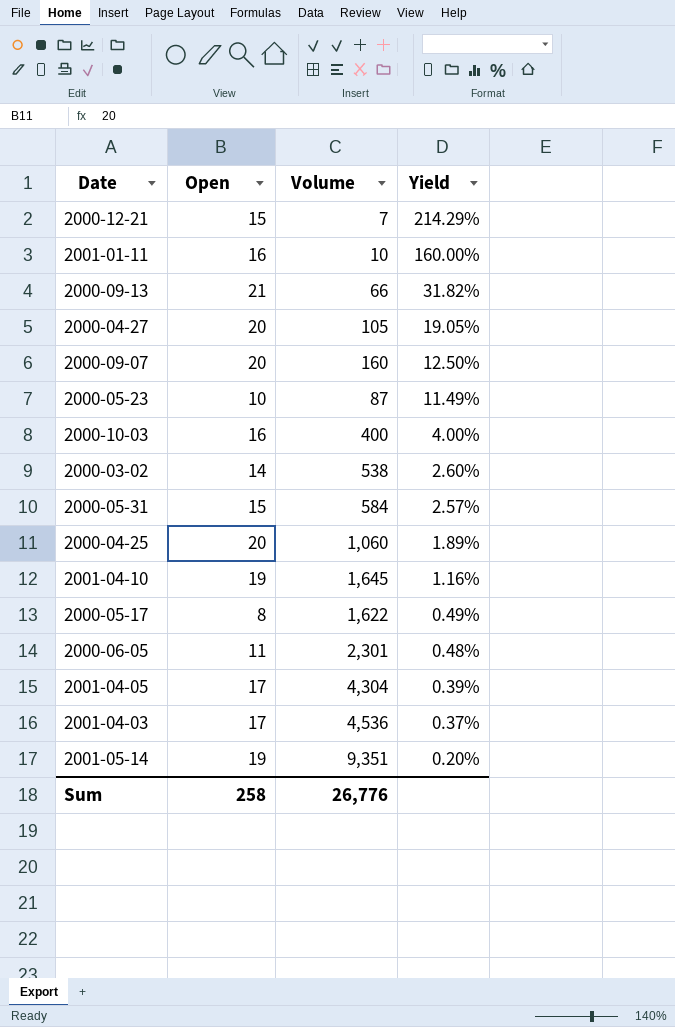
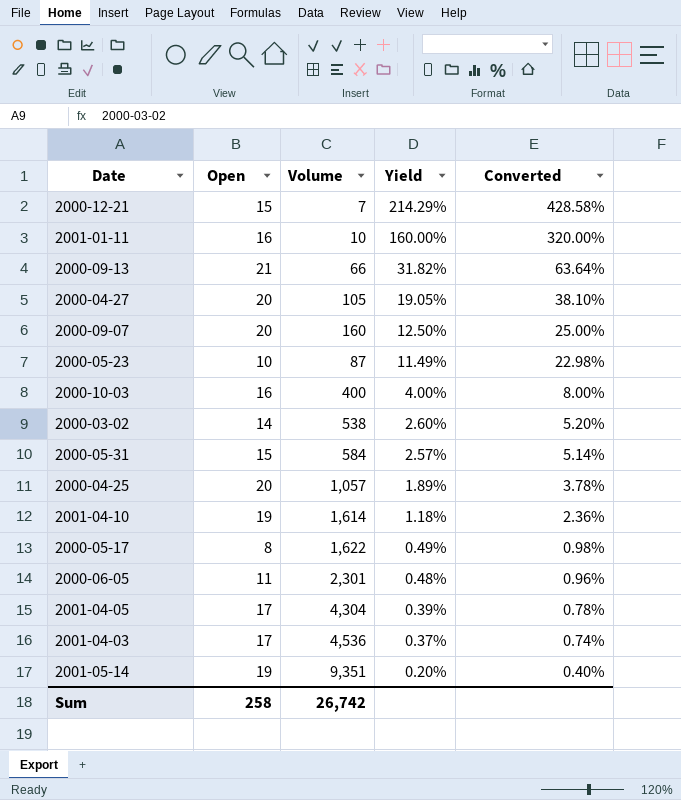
column Converted | formula: none -> [Yield] * 2
2000-04-25 | Volume: 1,060 -> 1,057
2001-04-10 | Volume: 1,645 -> 1,614
2001-04-10 | Yield: 1.16% -> 1.18%
Sum | Volume: 26,776 -> 26,742

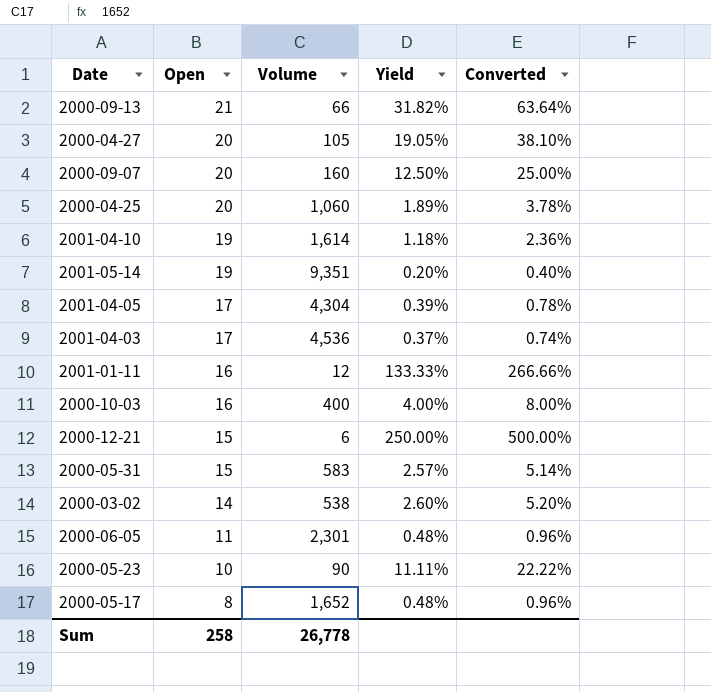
row order: Yield descending -> Open descending
2000-04-25 | Volume: 1,057 -> 1,060
2001-01-11 | Volume: 10 -> 12
2001-01-11 | Yield: 160.00% -> 133.33%
2001-01-11 | Converted: 320.00% -> 266.66%
2000-12-21 | Volume: 7 -> 6
2000-12-21 | Yield: 214.29% -> 250.00%
2000-12-21 | Converted: 428.58% -> 500.00%
2000-05-31 | Volume: 584 -> 583
2000-05-23 | Volume: 87 -> 90
2000-05-23 | Yield: 11.49% -> 11.11%
2000-05-23 | Converted: 22.98% -> 22.22%
2000-05-17 | Volume: 1,622 -> 1,652
2000-05-17 | Yield: 0.49% -> 0.48%
2000-05-17 | Converted: 0.98% -> 0.96%
Sum | Volume: 26,742 -> 26,778

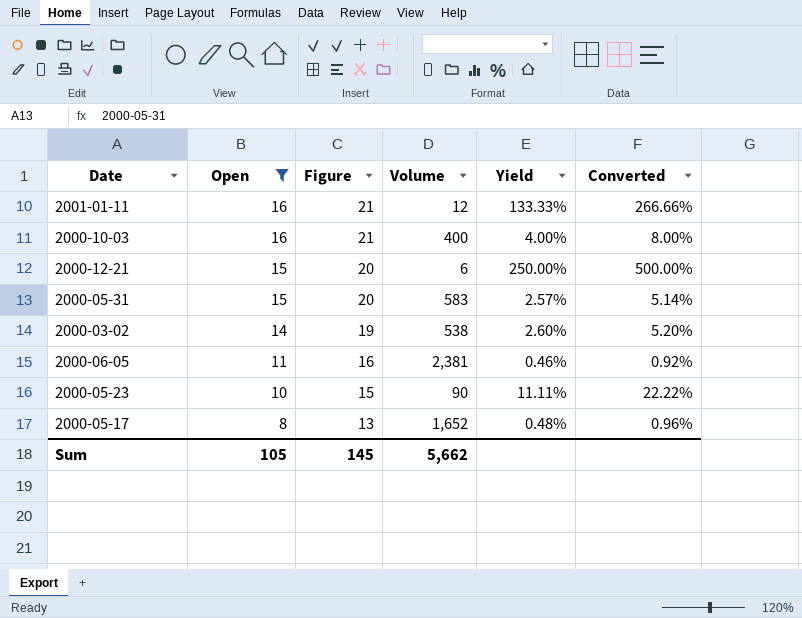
filter: none -> Open <= 16
column Figure | formula: none -> [Open] + 5
2000-06-05 | Volume: 2,301 -> 2,381
2000-06-05 | Yield: 0.48% -> 0.46%
2000-06-05 | Converted: 0.96% -> 0.92%
Sum | Open: 258 -> 105
Sum | Volume: 26,778 -> 5,662

